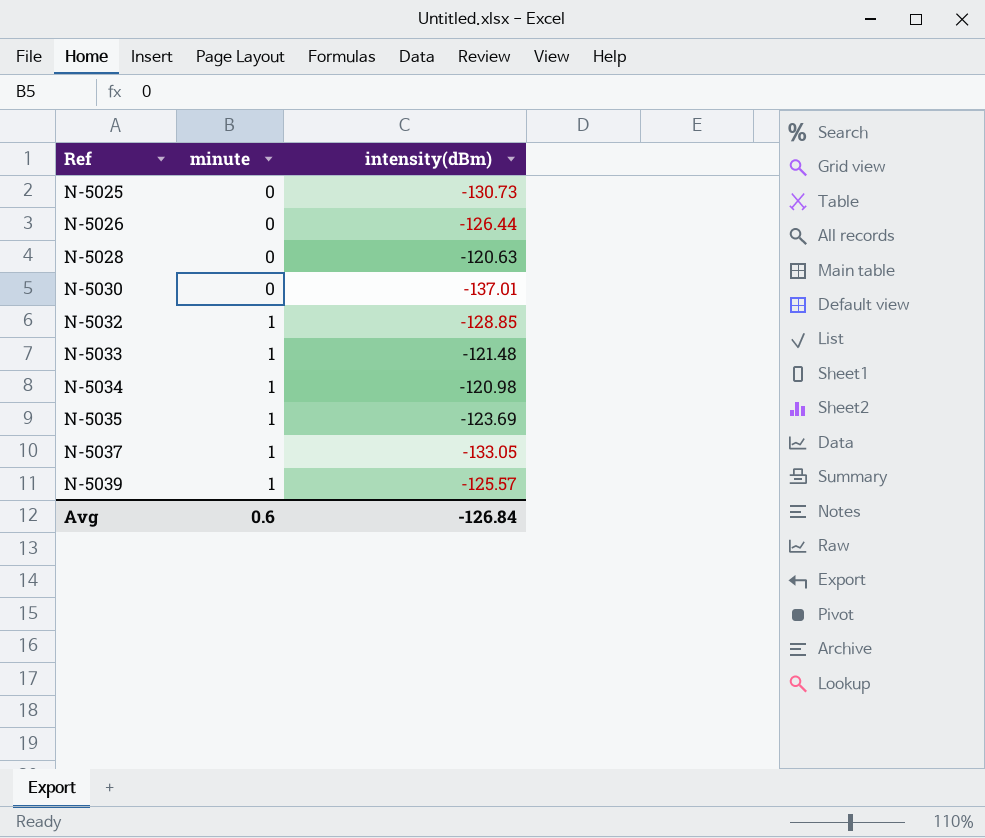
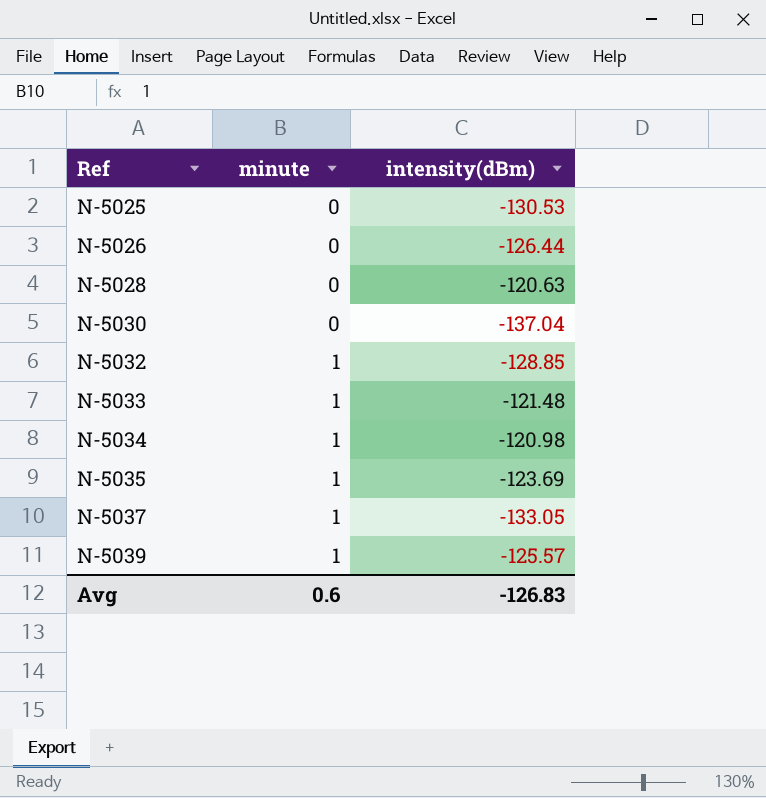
N-5025 | intensity(dBm): -130.73 -> -130.53
N-5030 | intensity(dBm): -137.01 -> -137.04
Avg | intensity(dBm): -126.84 -> -126.83

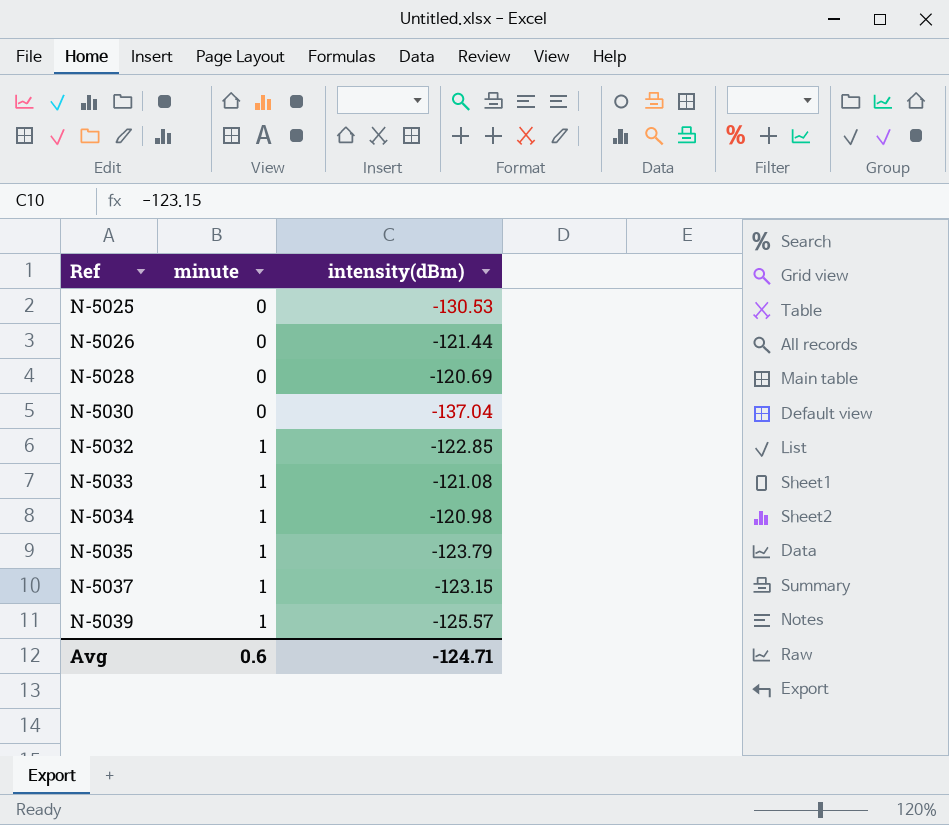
N-5026 | intensity(dBm): -126.44 -> -121.44
N-5028 | intensity(dBm): -120.63 -> -120.69
N-5032 | intensity(dBm): -128.85 -> -122.85
N-5033 | intensity(dBm): -121.48 -> -121.08
N-5035 | intensity(dBm): -123.69 -> -123.79
N-5037 | intensity(dBm): -133.05 -> -123.15
Avg | intensity(dBm): -126.83 -> -124.71

